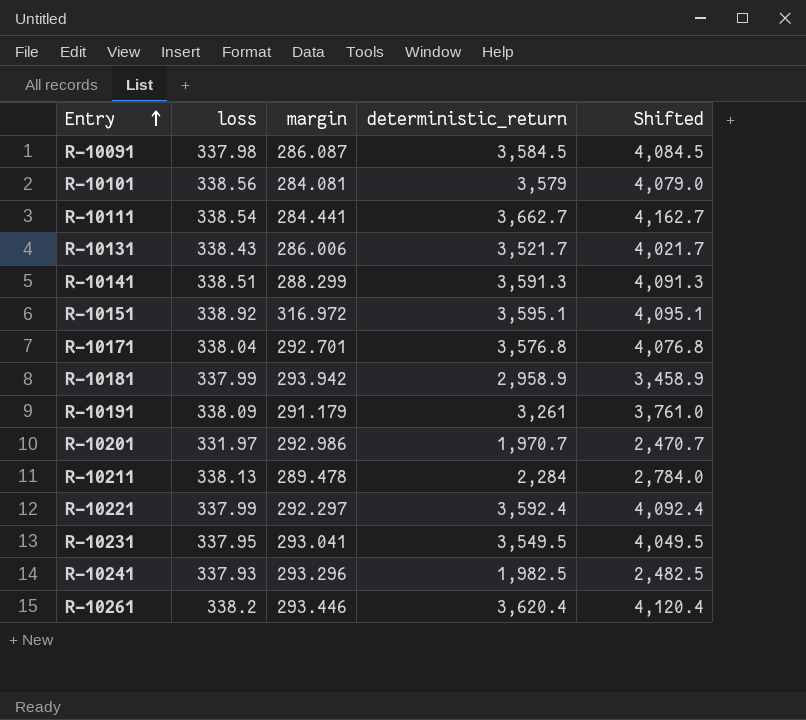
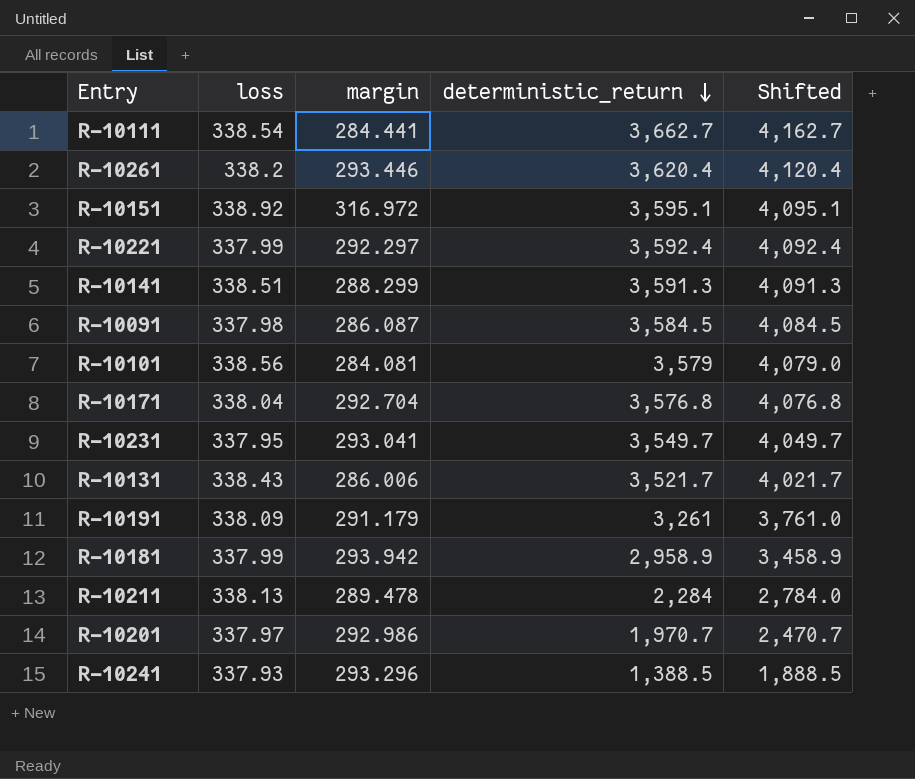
row order: Entry ascending -> deterministic_return descending
R-10171 | margin: 292.701 -> 292.704
R-10231 | deterministic_return: 3,549.5 -> 3,549.7
R-10231 | Shifted: 4,049.5 -> 4,049.7
R-10201 | loss: 331.97 -> 337.97
R-10241 | deterministic_return: 1,982.5 -> 1,388.5
R-10241 | Shifted: 2,482.5 -> 1,888.5

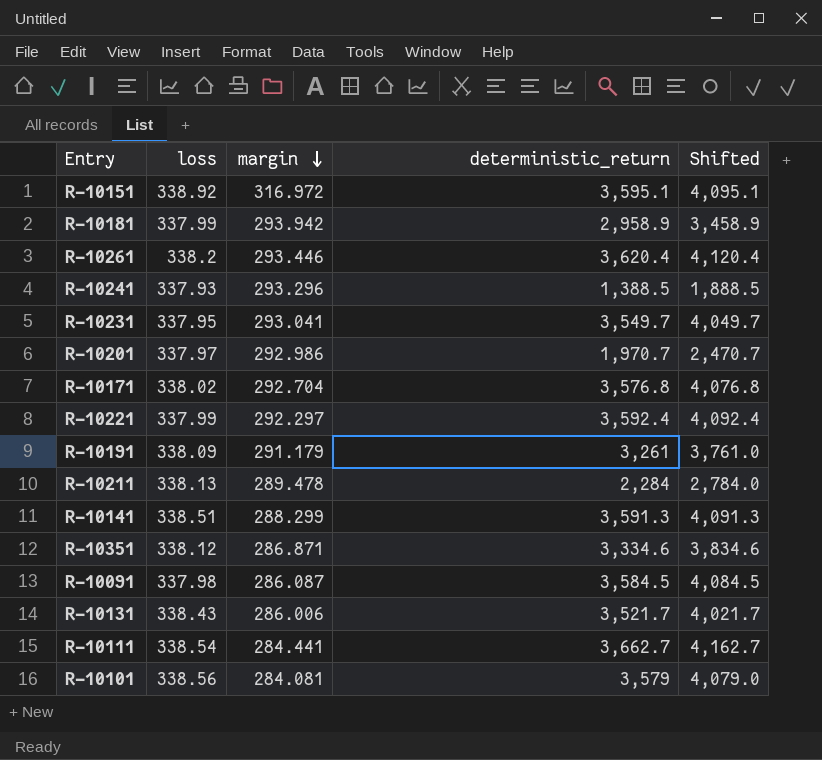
row order: deterministic_return descending -> margin descending
R-10171 | loss: 338.04 -> 338.02
row R-10351: none -> 338.12 | 286.871 | 3,334.6 | 3,834.6

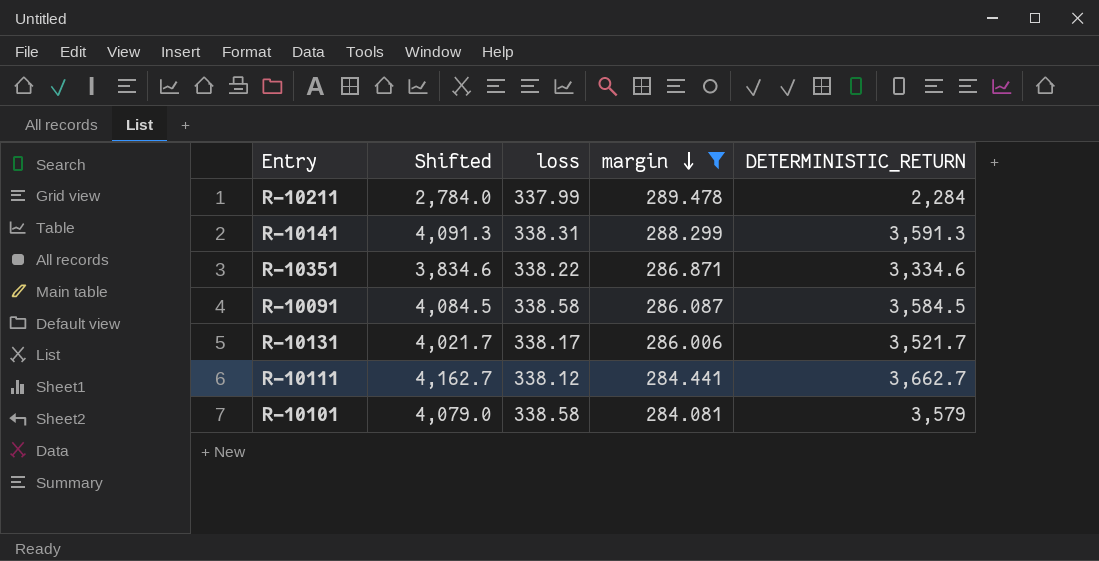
filter: none -> margin <= 289.478
column Shifted | position: 5 -> 2
column name: deterministic_return -> DETERMINISTIC_RETURN
R-10211 | loss: 338.13 -> 337.99
R-10141 | loss: 338.51 -> 338.31
R-10351 | loss: 338.12 -> 338.22
R-10091 | loss: 337.98 -> 338.58
R-10131 | loss: 338.43 -> 338.17
R-10111 | loss: 338.54 -> 338.12
R-10101 | loss: 338.56 -> 338.58

